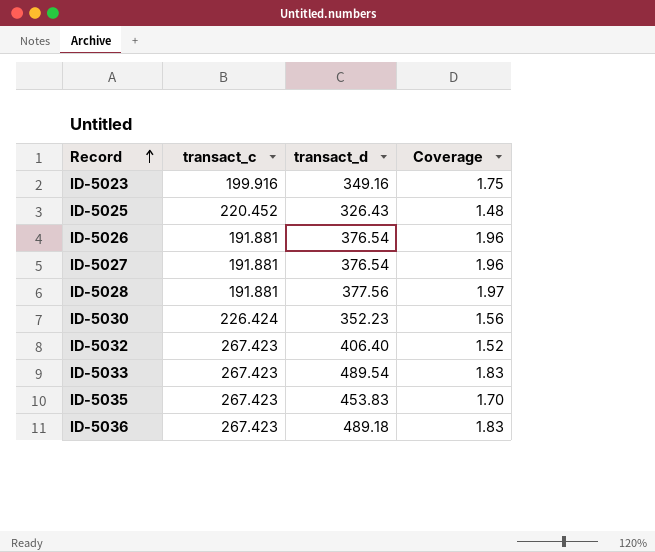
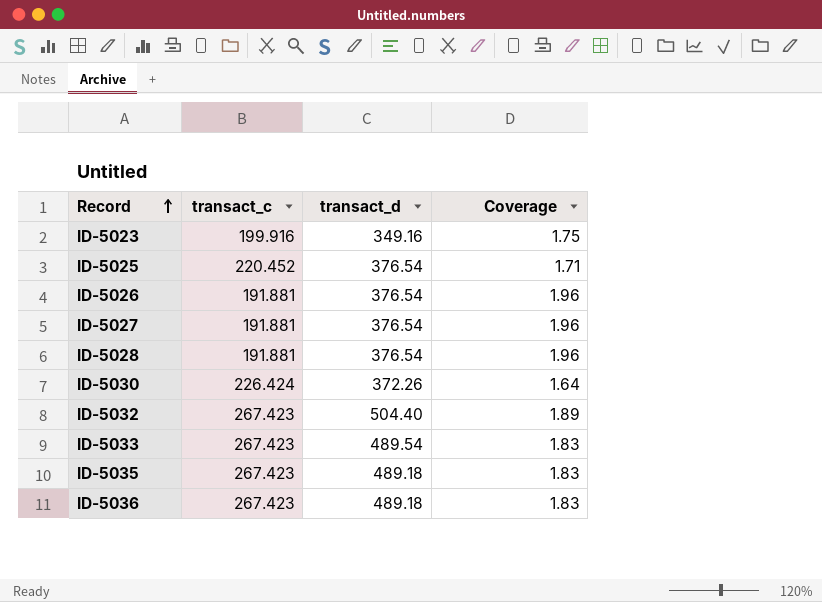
ID-5025 | transact_d: 326.43 -> 376.54
ID-5025 | Coverage: 1.48 -> 1.71
ID-5028 | transact_d: 377.56 -> 376.54
ID-5028 | Coverage: 1.97 -> 1.96
ID-5030 | transact_d: 352.23 -> 372.26
ID-5030 | Coverage: 1.56 -> 1.64
ID-5032 | transact_d: 406.40 -> 504.40
ID-5032 | Coverage: 1.52 -> 1.89
ID-5035 | transact_d: 453.83 -> 489.18
ID-5035 | Coverage: 1.70 -> 1.83

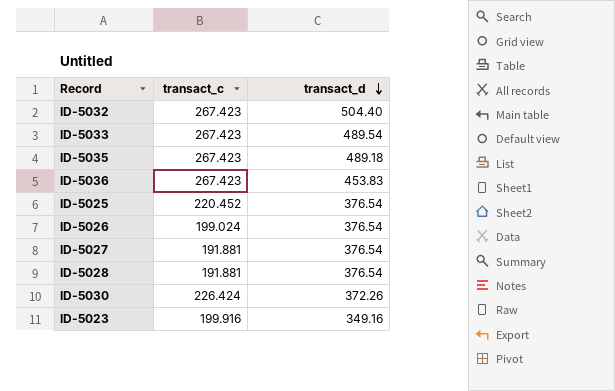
row order: Record ascending -> transact_d descending
column Coverage | formula: [transact_d] / [transact_c] -> none
ID-5036 | transact_d: 489.18 -> 453.83
ID-5026 | transact_c: 191.881 -> 199.024

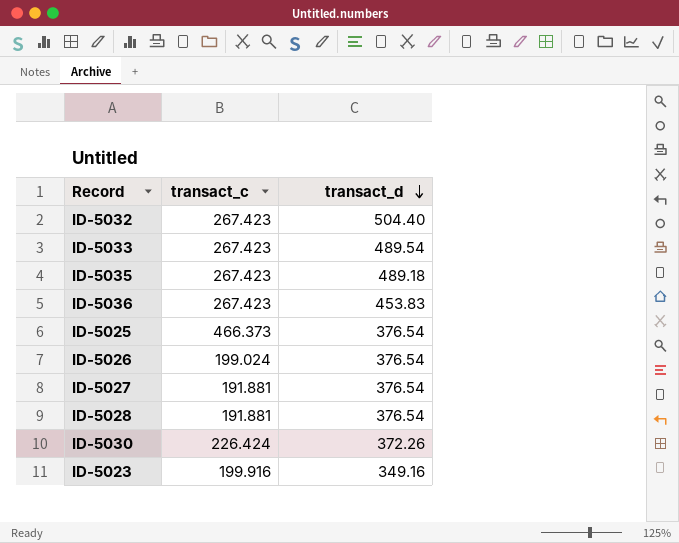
ID-5025 | transact_c: 220.452 -> 466.373

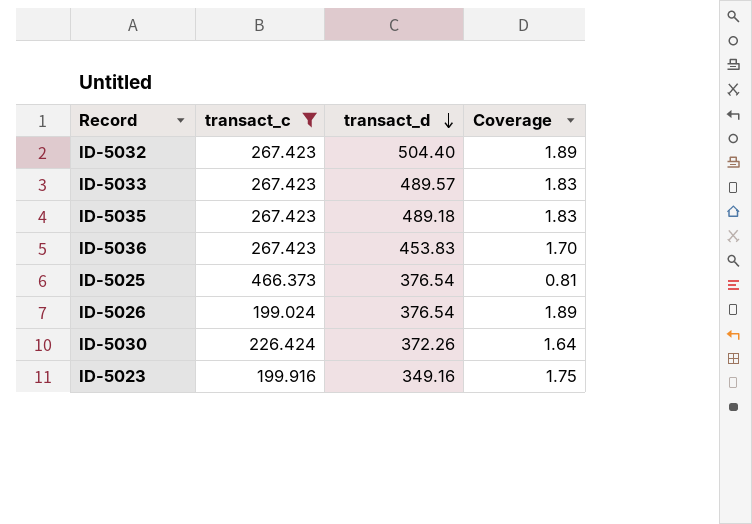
filter: none -> transact_c != 191.881
column Coverage | formula: none -> [transact_d] / [transact_c]
ID-5033 | transact_d: 489.54 -> 489.57

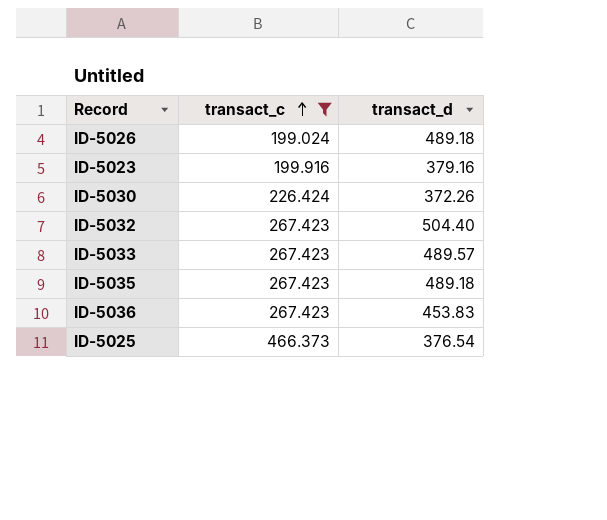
row order: transact_d descending -> transact_c ascending
column Coverage | formula: [transact_d] / [transact_c] -> none
ID-5026 | transact_d: 376.54 -> 489.18
ID-5023 | transact_d: 349.16 -> 379.16

